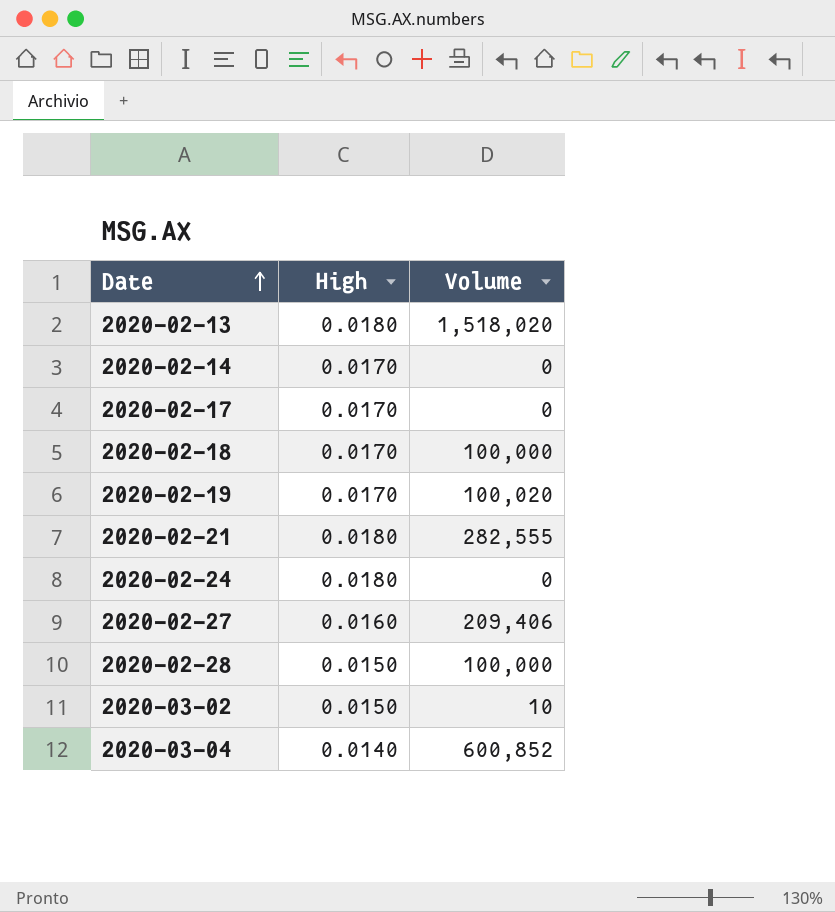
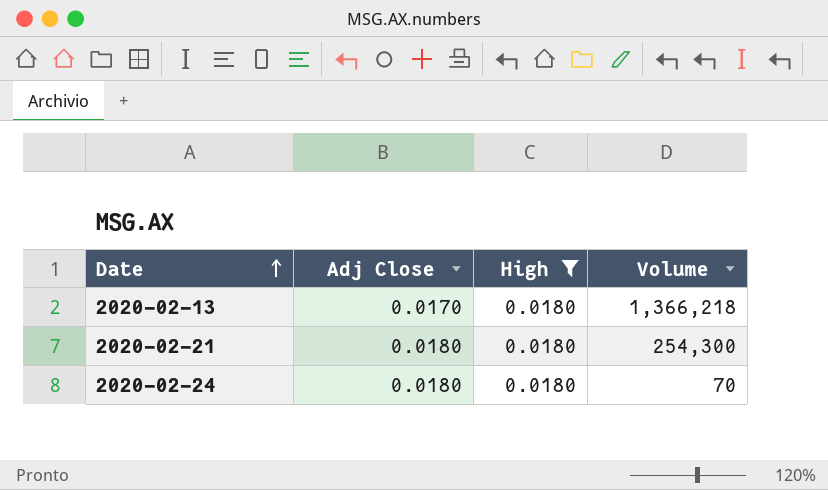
filter: none -> High = 0.0180
column Adj Close | position: none -> 2
2020-02-13 | Volume: 1,518,020 -> 1,366,218
2020-02-21 | Volume: 282,555 -> 254,300
2020-02-24 | Volume: 0 -> 70

